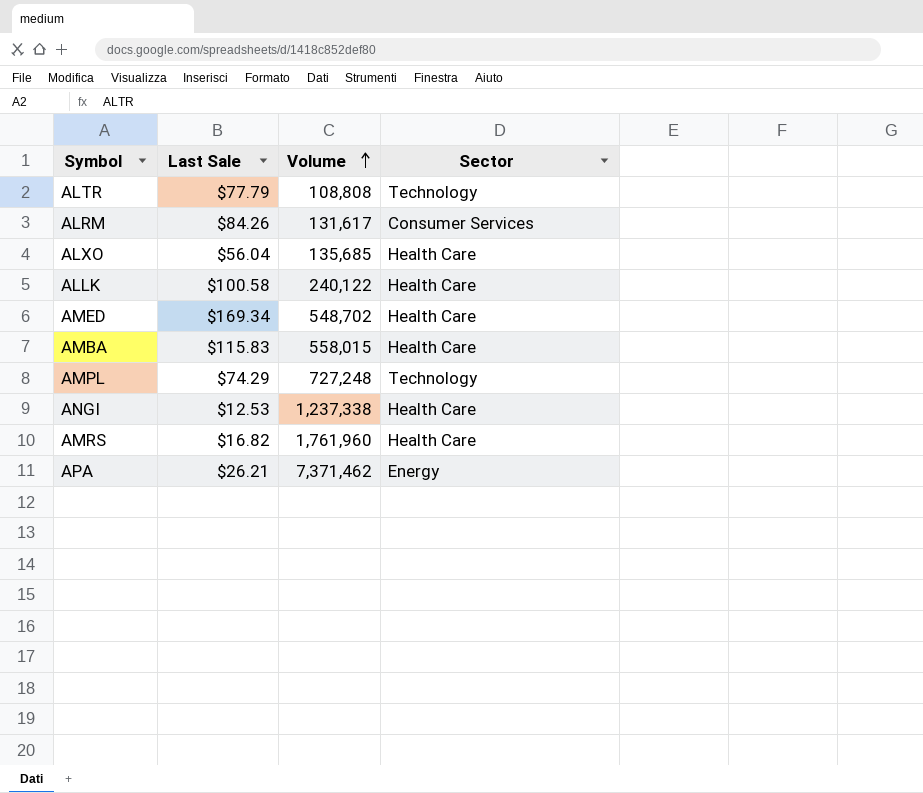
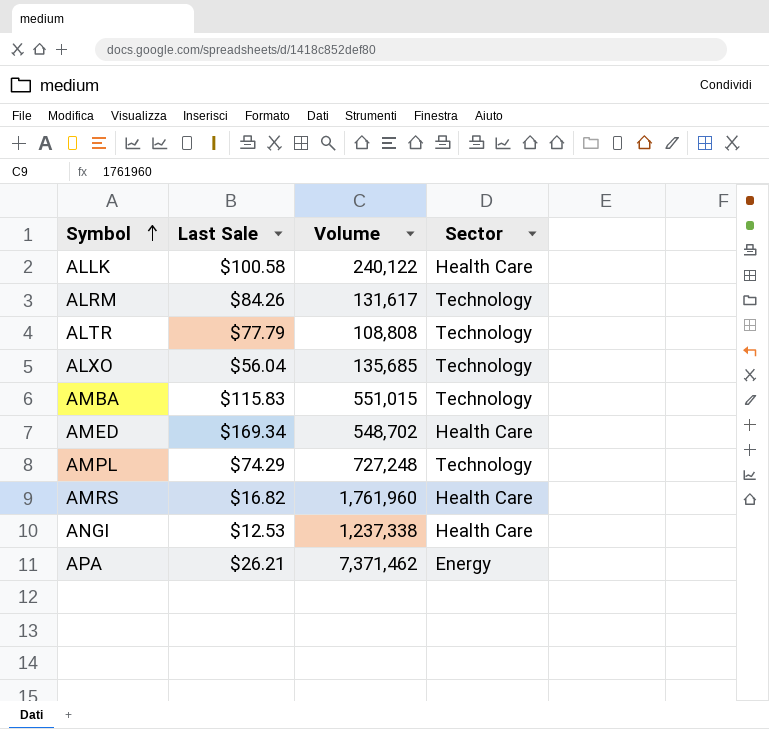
row order: Volume ascending -> Symbol ascending
ALRM | Sector: Consumer Services -> Technology
ALXO | Sector: Health Care -> Technology
AMBA | Volume: 558,015 -> 551,015
AMBA | Sector: Health Care -> Technology

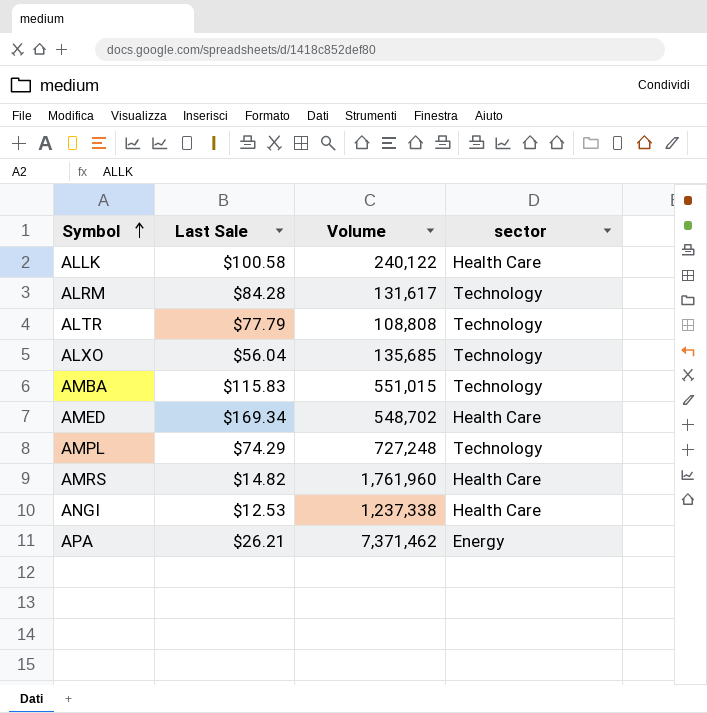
column name: Sector -> sector
ALRM | Last Sale: $84.26 -> $84.28
AMRS | Last Sale: $16.82 -> $14.82

